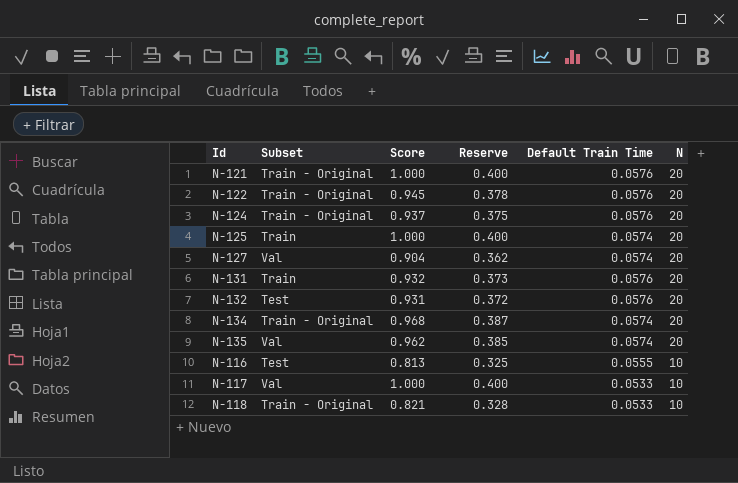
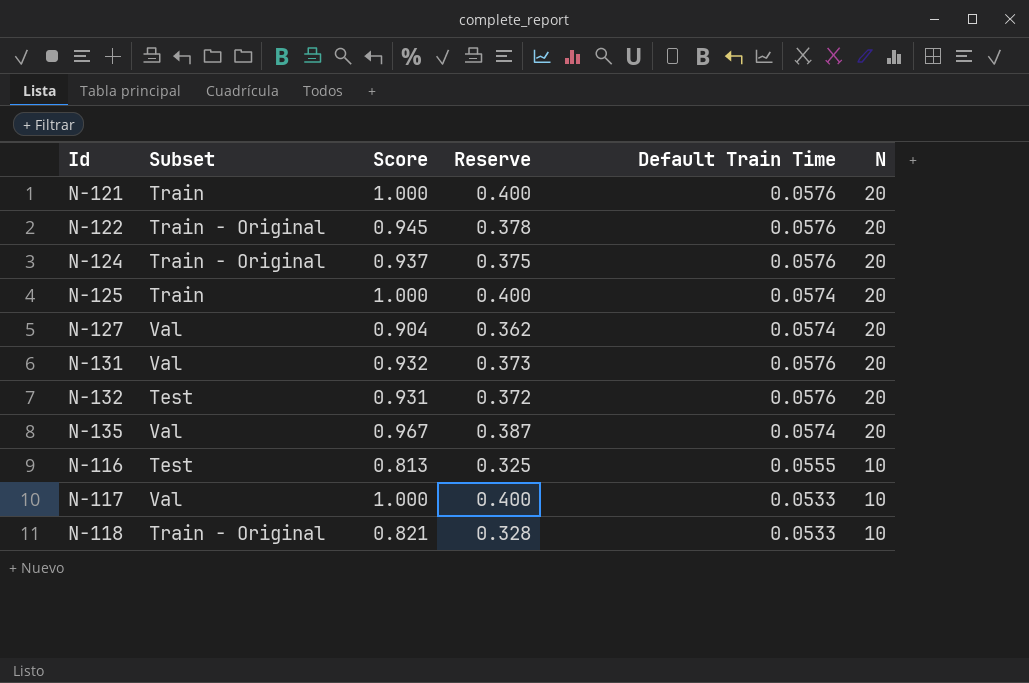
row N-134: Train - Original | 0.968 | 0.387 | 0.0574 | 20 -> none
N-121 | Subset: Train - Original -> Train
N-131 | Subset: Train -> Val
N-135 | Score: 0.962 -> 0.967
N-135 | Reserve: 0.385 -> 0.387

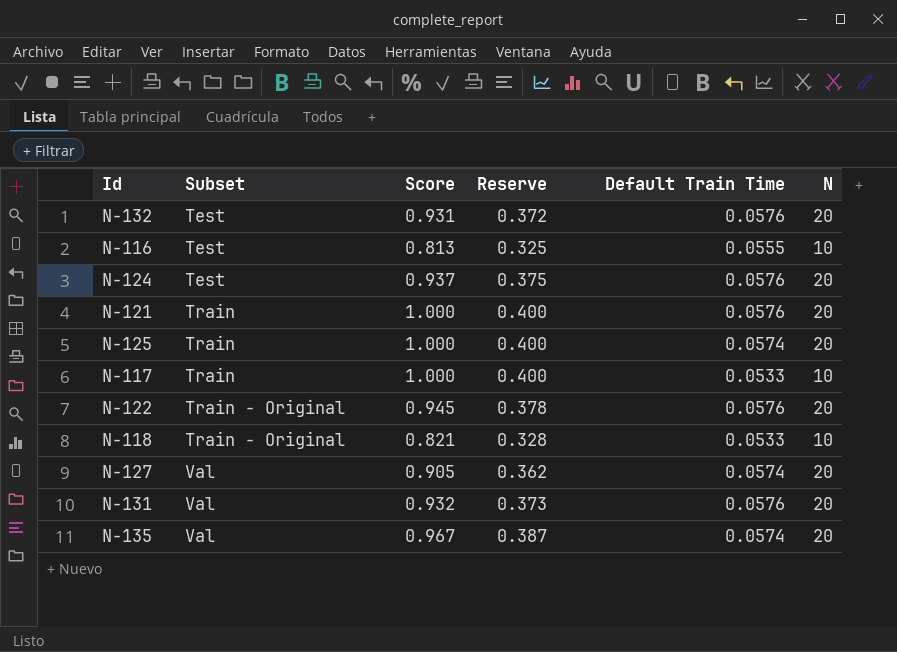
row order: N descending -> Subset ascending
N-124 | Subset: Train - Original -> Test
N-117 | Subset: Val -> Train
N-127 | Score: 0.904 -> 0.905

